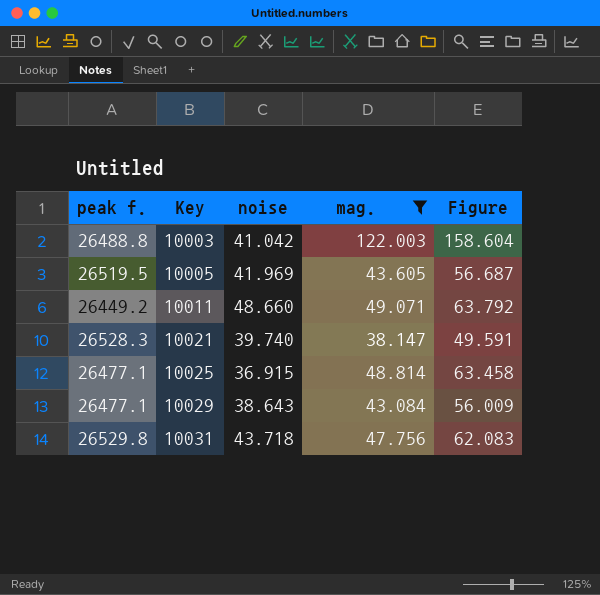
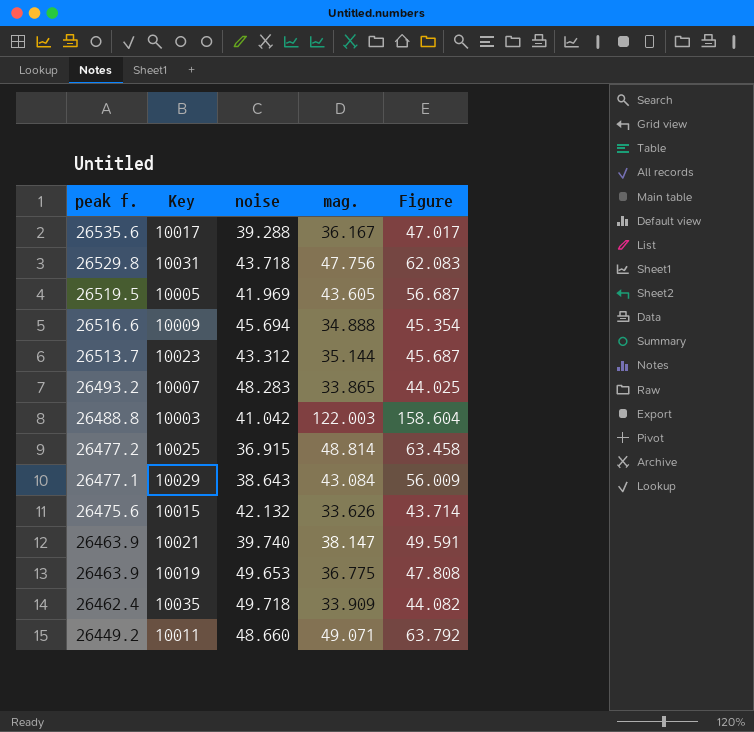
filter: mag. >= 38.147 -> none
row order: Key ascending -> peak f. descending
10025 | peak f.: 26477.1 -> 26477.2
10021 | peak f.: 26528.3 -> 26463.9

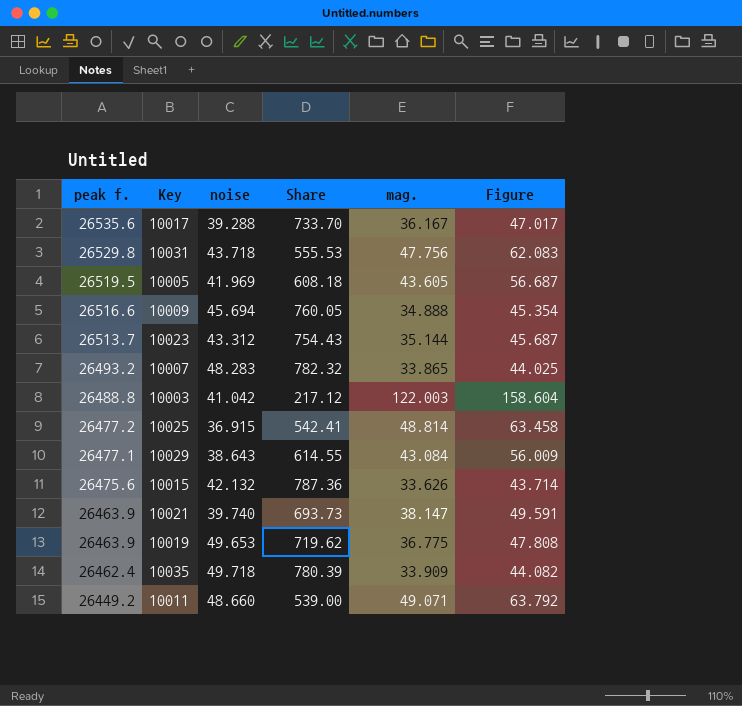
column Share | formula: none -> [peak f.] / [mag.]

